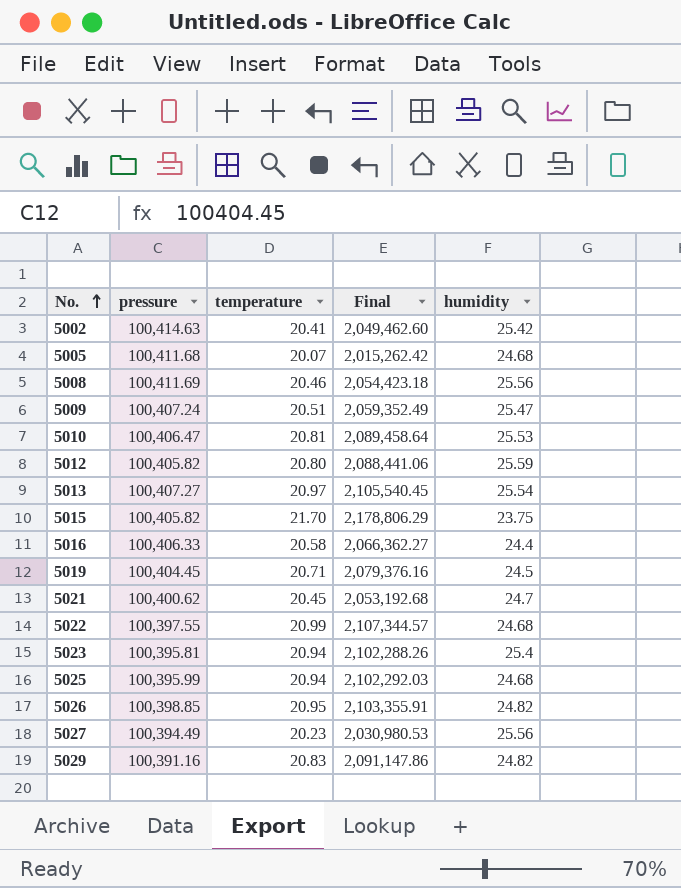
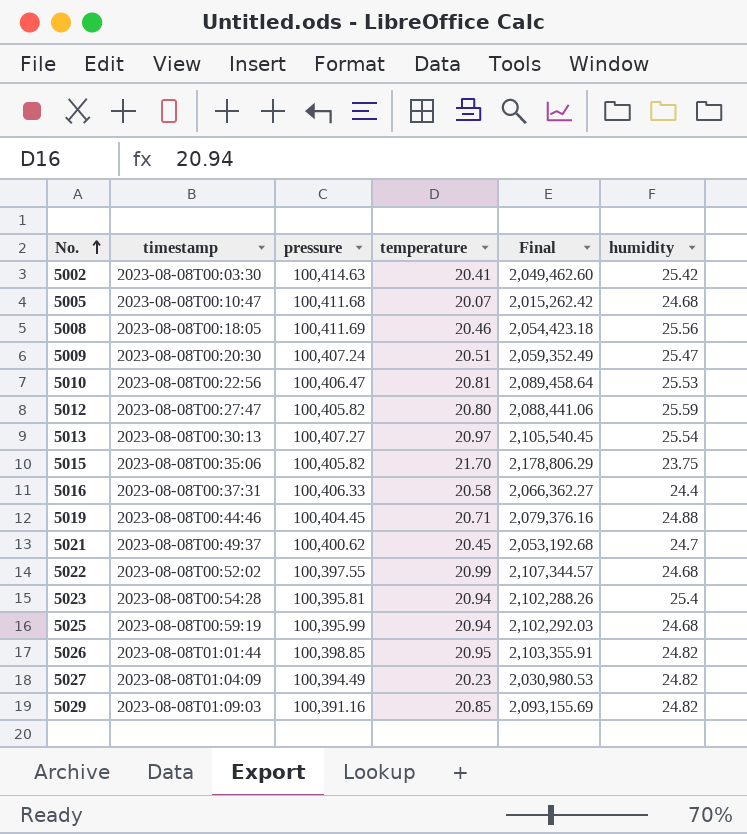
column timestamp | position: none -> 2
5019 | humidity: 24.5 -> 24.88
5027 | humidity: 25.56 -> 24.82
5029 | temperature: 20.83 -> 20.85
5029 | Final: 2,091,147.86 -> 2,093,155.69

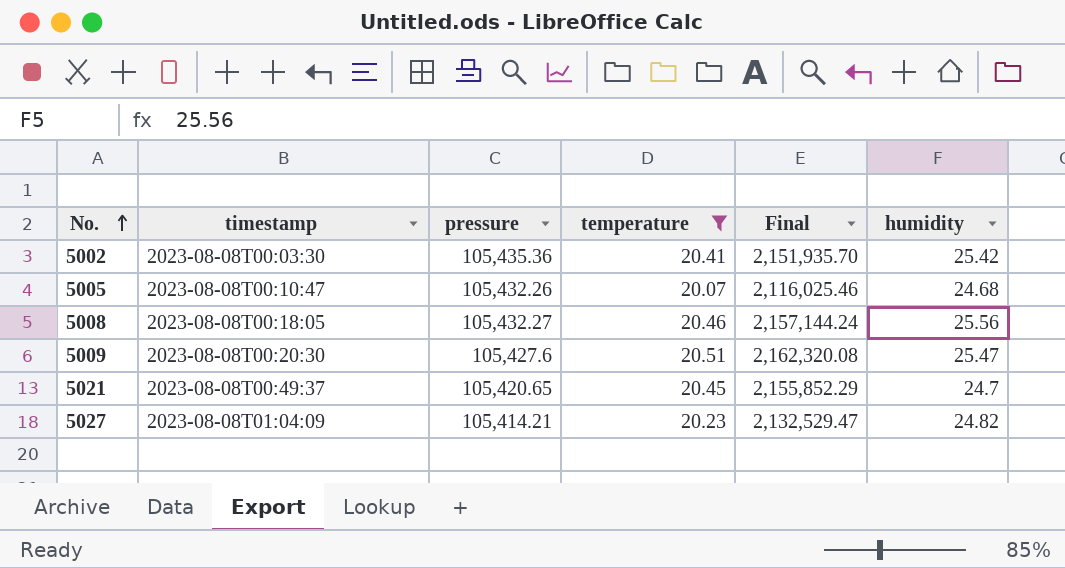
filter: none -> temperature <= 20.51
5002 | pressure: 100,414.63 -> 105,435.36
5002 | Final: 2,049,462.60 -> 2,151,935.70
5005 | pressure: 100,411.68 -> 105,432.26
5005 | Final: 2,015,262.42 -> 2,116,025.46
5008 | pressure: 100,411.69 -> 105,432.27
5008 | Final: 2,054,423.18 -> 2,157,144.24
5009 | pressure: 100,407.24 -> 105,427.6
5009 | Final: 2,059,352.49 -> 2,162,320.08
5021 | pressure: 100,400.62 -> 105,420.65
5021 | Final: 2,053,192.68 -> 2,155,852.29
5027 | pressure: 100,394.49 -> 105,414.21
5027 | Final: 2,030,980.53 -> 2,132,529.47

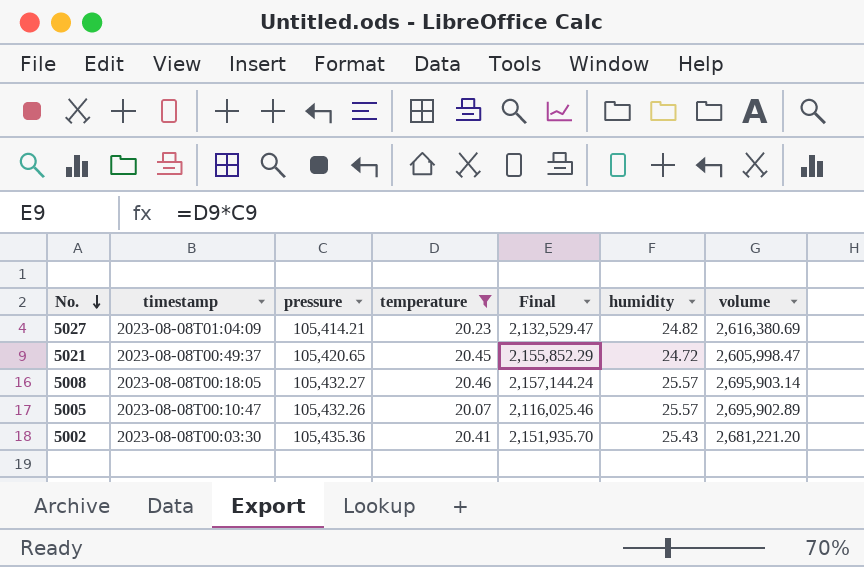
row order: No. ascending -> No. descending
column volume | formula: none -> [pressure] * [humidity]
row 5009: 2023-08-08T00:20:30 | 105,427.6 | 20.51 | 2,162,320.08 | 25.47 -> none
5021 | humidity: 24.7 -> 24.72
5008 | humidity: 25.56 -> 25.57
5005 | humidity: 24.68 -> 25.57
5002 | humidity: 25.42 -> 25.43

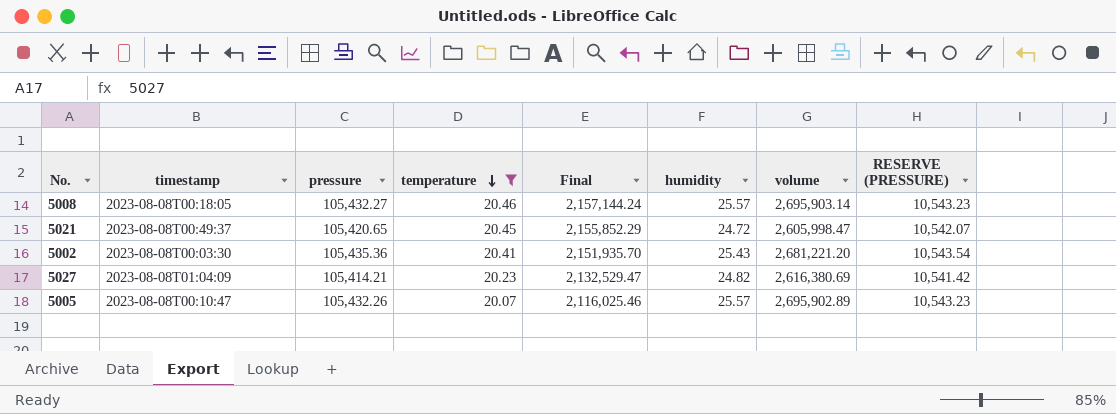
row order: No. descending -> temperature descending
column RESERVE (PRESSURE) | formula: none -> [pressure] * 0.1

